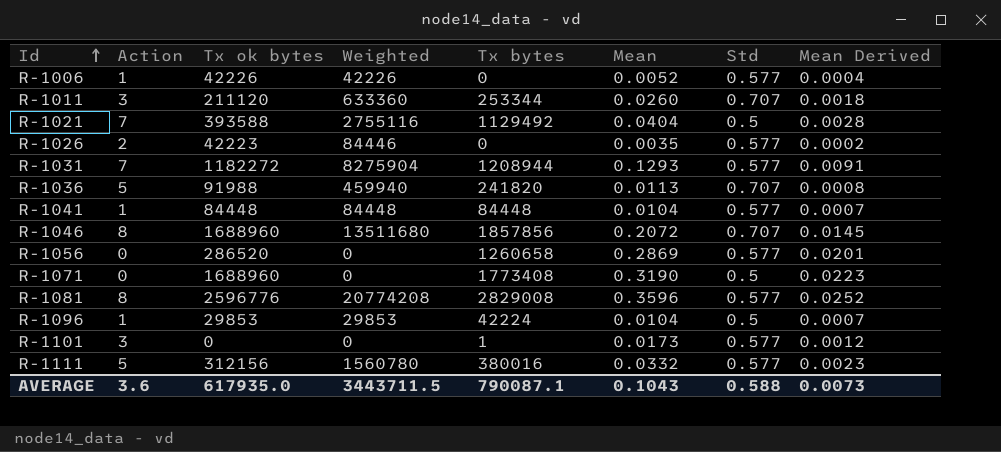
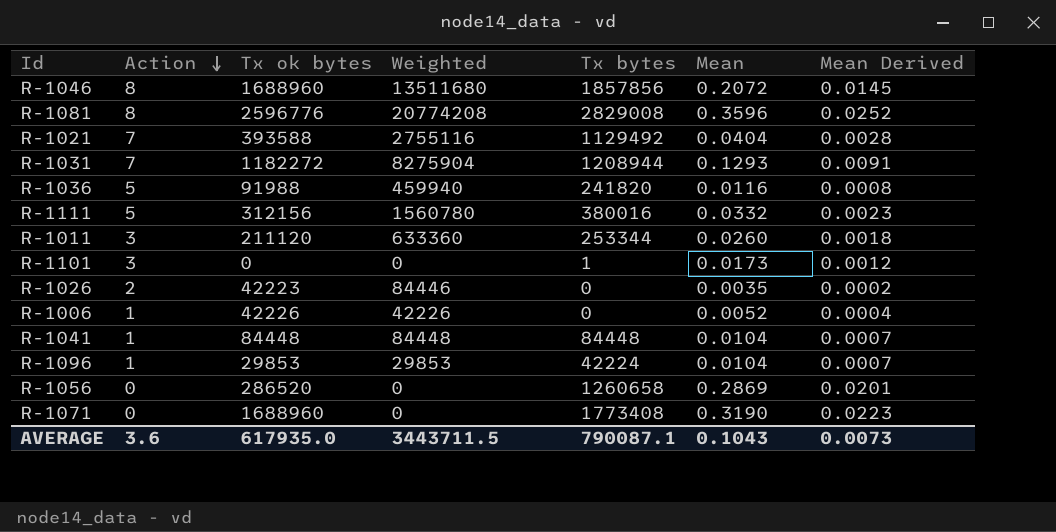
row order: Id ascending -> Action descending
column Std | position: 7 -> none
R-1036 | Mean: 0.0113 -> 0.0116

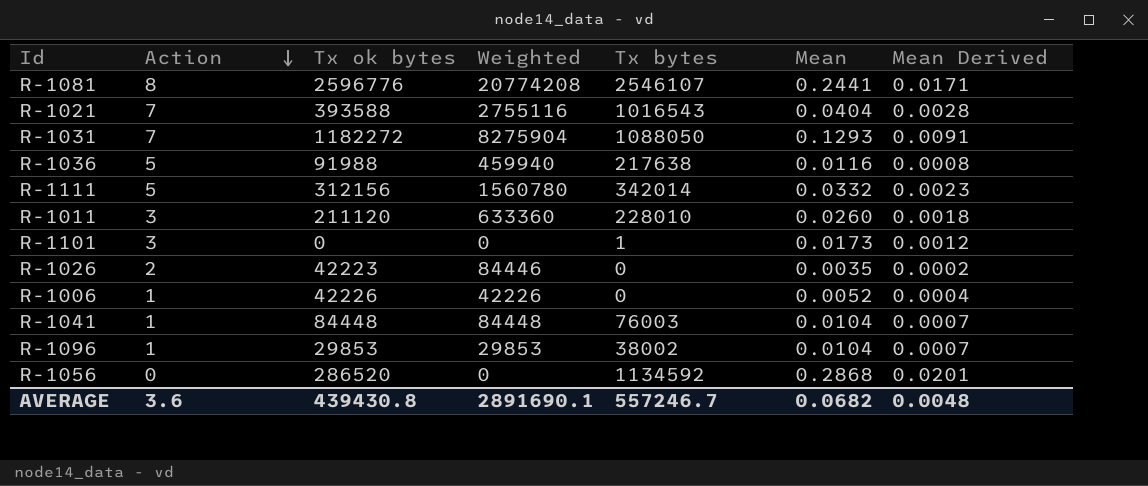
row R-1046: 8 | 1688960 | 13511680 | 1857856 | 0.2072 | 0.0145 -> none
row R-1071: 0 | 1688960 | 0 | 1773408 | 0.3190 | 0.0223 -> none
R-1081 | Tx bytes: 2829008 -> 2546107
R-1081 | Mean: 0.3596 -> 0.2441
R-1081 | Mean Derived: 0.0252 -> 0.0171
R-1021 | Tx bytes: 1129492 -> 1016543
R-1031 | Tx bytes: 1208944 -> 1088050
R-1036 | Tx bytes: 241820 -> 217638
R-1111 | Tx bytes: 380016 -> 342014
R-1011 | Tx bytes: 253344 -> 228010
R-1041 | Tx bytes: 84448 -> 76003
R-1096 | Tx bytes: 42224 -> 38002
R-1056 | Tx bytes: 1260658 -> 1134592
R-1056 | Mean: 0.2869 -> 0.2868
AVERAGE | Tx ok bytes: 617935.0 -> 439430.8
AVERAGE | Weighted: 3443711.5 -> 2891690.1
AVERAGE | Tx bytes: 790087.1 -> 557246.7
AVERAGE | Mean: 0.1043 -> 0.0682
AVERAGE | Mean Derived: 0.0073 -> 0.0048

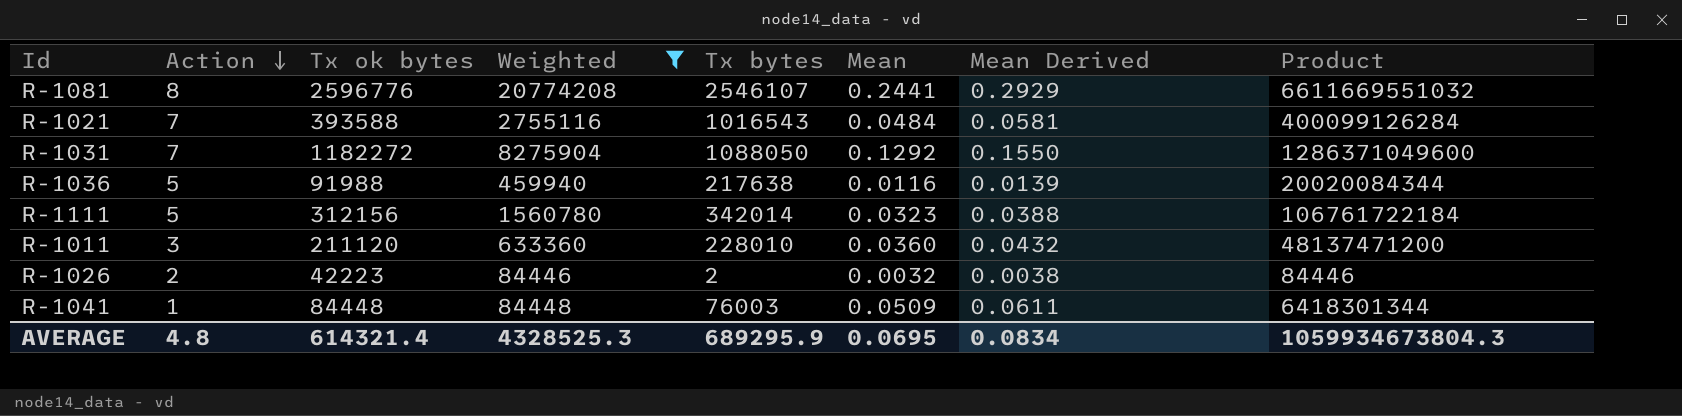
filter: none -> Weighted >= 84446
column Mean Derived | formula: [Mean] * 0.07 -> [Mean] * 1.2
column Product | formula: none -> [Tx ok bytes] * [Tx bytes]
R-1021 | Mean: 0.0404 -> 0.0484
R-1031 | Mean: 0.1293 -> 0.1292
R-1111 | Mean: 0.0332 -> 0.0323
R-1011 | Mean: 0.0260 -> 0.0360
R-1026 | Tx bytes: 0 -> 2
R-1026 | Mean: 0.0035 -> 0.0032
R-1041 | Mean: 0.0104 -> 0.0509
AVERAGE | Action: 3.6 -> 4.8
AVERAGE | Tx ok bytes: 439430.8 -> 614321.4
AVERAGE | Weighted: 2891690.1 -> 4328525.3
AVERAGE | Tx bytes: 557246.7 -> 689295.9
AVERAGE | Mean: 0.0682 -> 0.0695
AVERAGE | Mean Derived: 0.0048 -> 0.0834

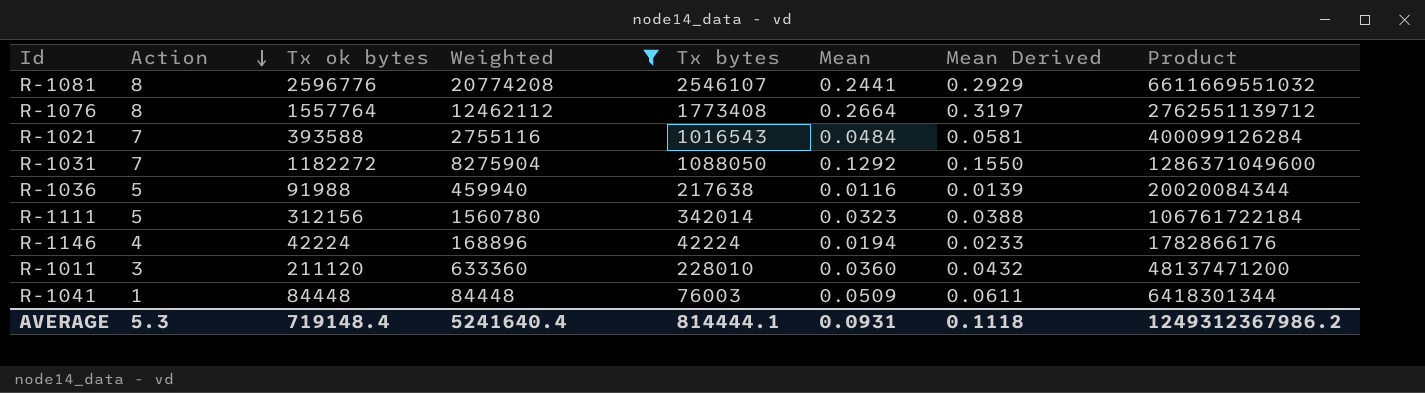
row R-1026: 2 | 42223 | 84446 | 2 | 0.0032 | 0.0038 | 84446 -> none
row R-1076: none -> 8 | 1557764 | 12462112 | 1773408 | 0.2664 | 0.3197 | 2762551139712
row R-1146: none -> 4 | 42224 | 168896 | 42224 | 0.0194 | 0.0233 | 1782866176
AVERAGE | Action: 4.8 -> 5.3
AVERAGE | Tx ok bytes: 614321.4 -> 719148.4
AVERAGE | Weighted: 4328525.3 -> 5241640.4
AVERAGE | Tx bytes: 689295.9 -> 814444.1
AVERAGE | Mean: 0.0695 -> 0.0931
AVERAGE | Mean Derived: 0.0834 -> 0.1118
AVERAGE | Product: 1059934673804.3 -> 1249312367986.2

